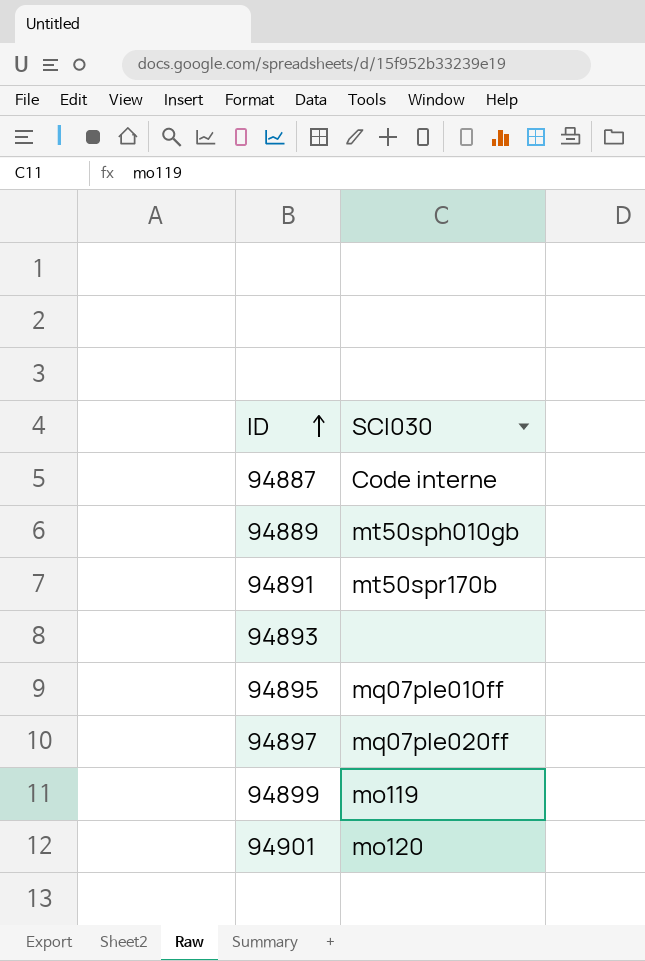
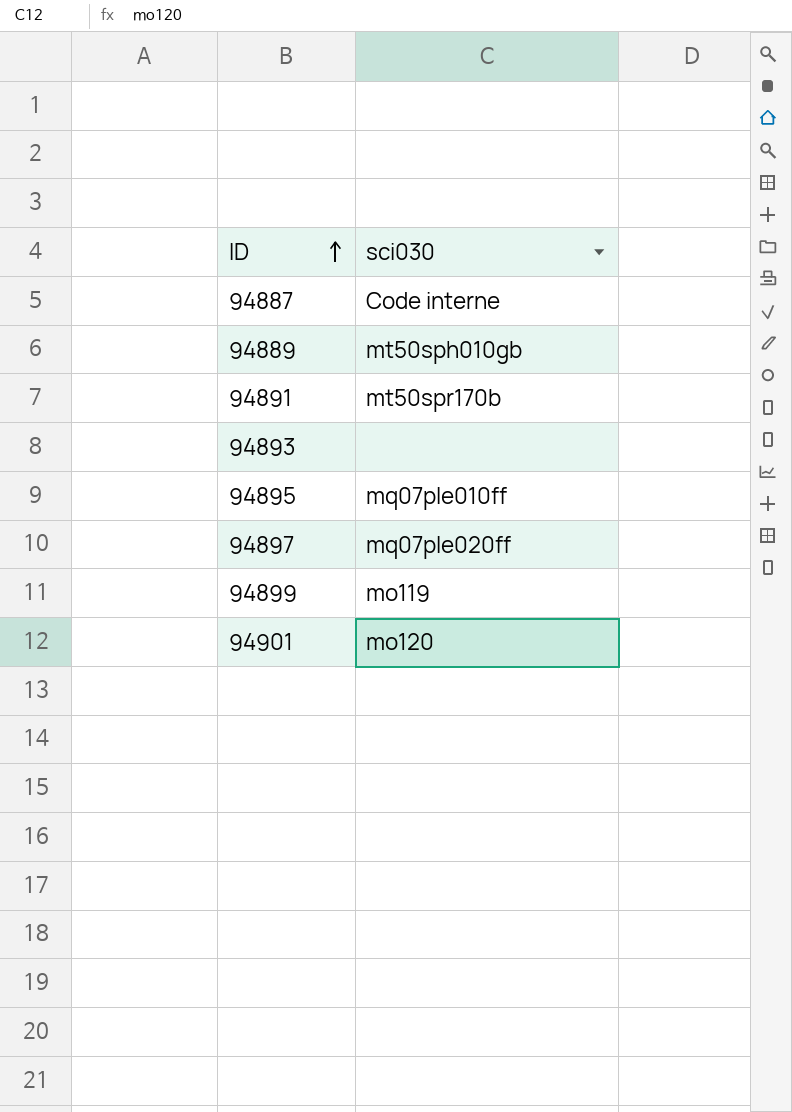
column name: SCI030 -> sci030

